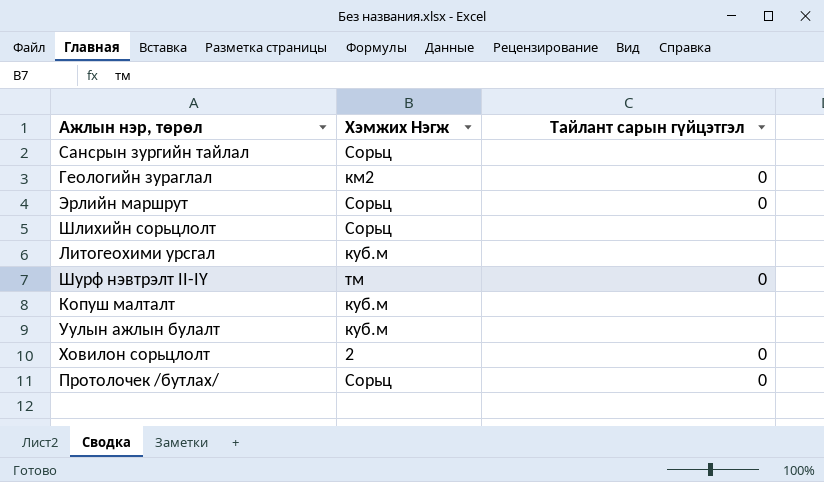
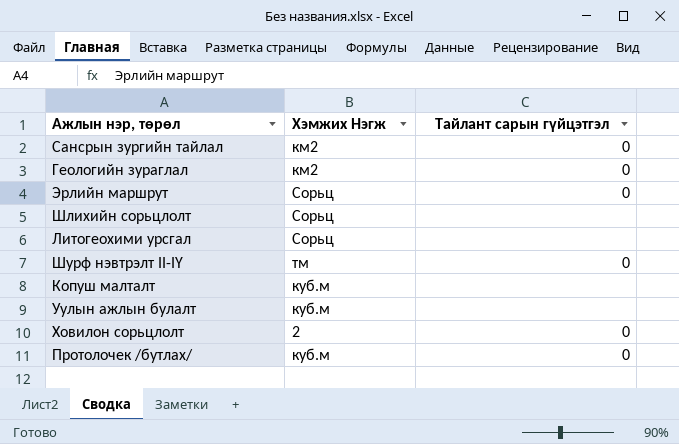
Сансрын зургийн тайлал | Хэмжих Нэгж: Сорьц -> км2
Сансрын зургийн тайлал | Тайлант сарын гүйцэтгэл: none -> 0
Литогеохими урсгал | Хэмжих Нэгж: куб.м -> Сорьц
Протолочек /бутлах/ | Хэмжих Нэгж: Сорьц -> куб.м

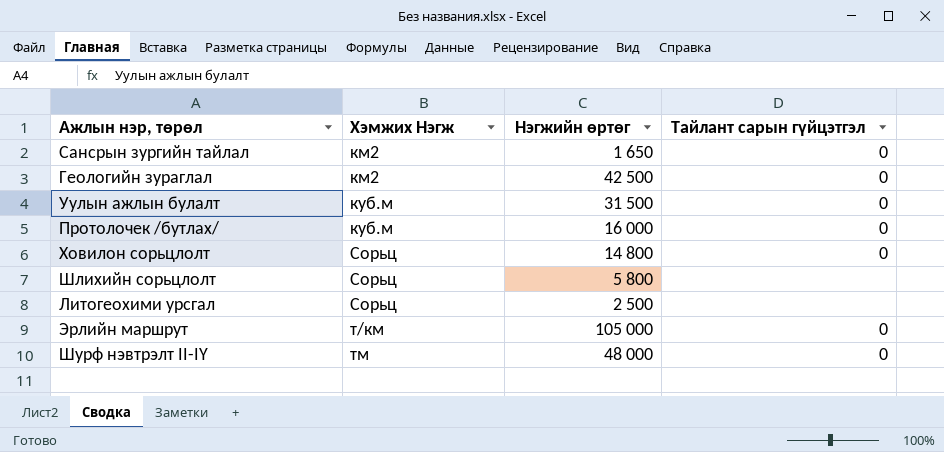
row order: none -> Хэмжих Нэгж ascending
column Нэгжийн өртөг | position: none -> 3
row Копуш малталт: куб.м | none -> none
Уулын ажлын булалт | Тайлант сарын гүйцэтгэл: none -> 0
Ховилон сорьцлолт | Хэмжих Нэгж: 2 -> Сорьц
Эрлийн маршрут | Хэмжих Нэгж: Сорьц -> т/км

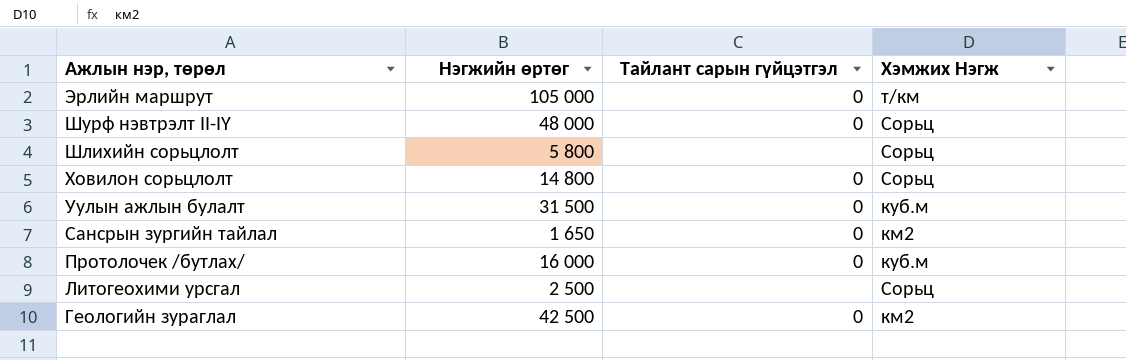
row order: Хэмжих Нэгж ascending -> Ажлын нэр, төрөл descending
column Хэмжих Нэгж | position: 2 -> 4
Шурф нэвтрэлт II-IY | Хэмжих Нэгж: тм -> Сорьц

